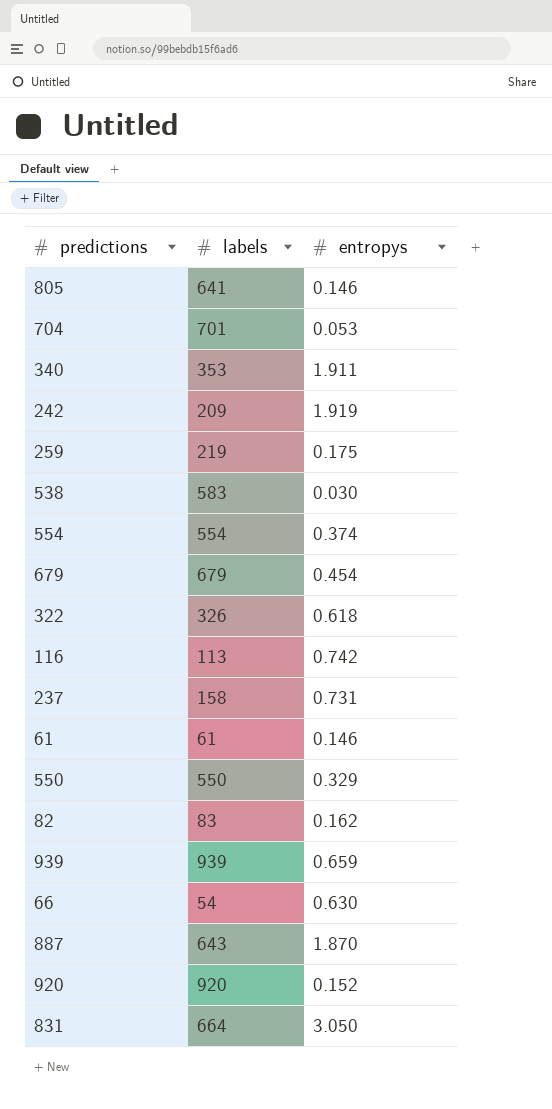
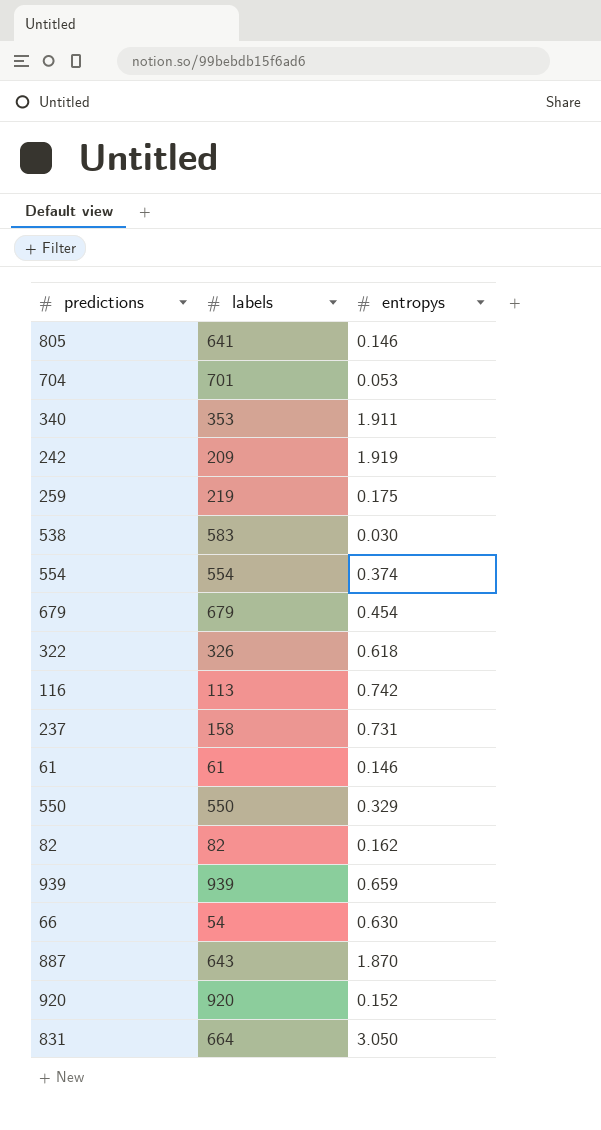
82 | labels: 83 -> 82

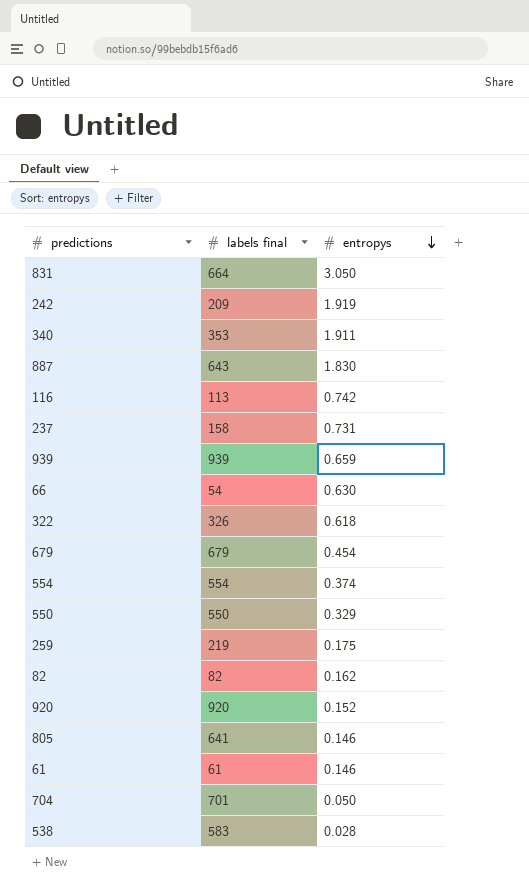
row order: none -> entropys descending
column name: labels -> labels final
887 | entropys: 1.870 -> 1.830
704 | entropys: 0.053 -> 0.050
538 | entropys: 0.030 -> 0.028

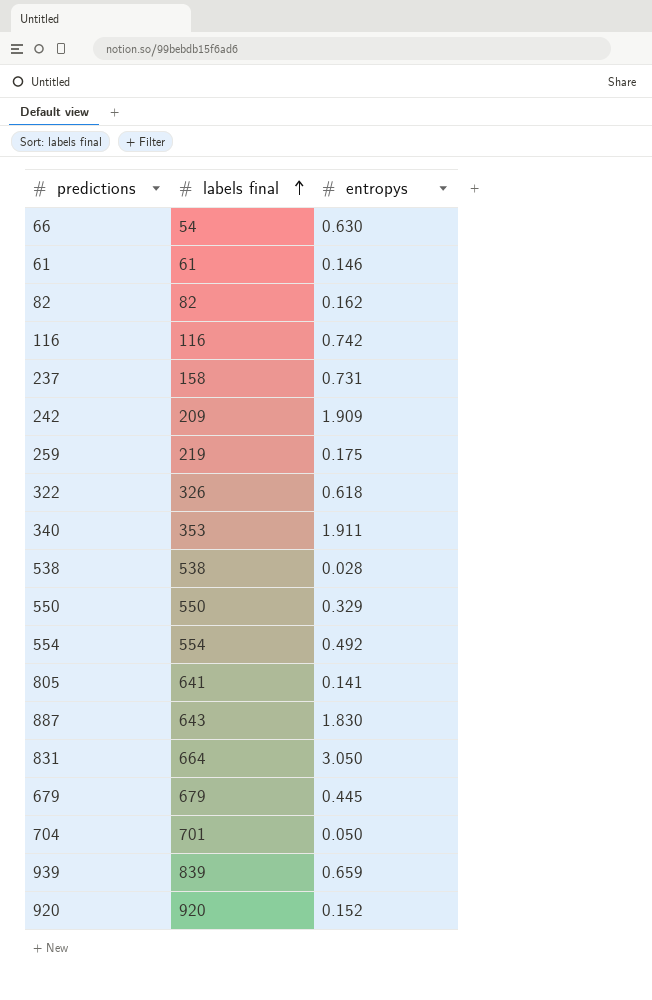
row order: entropys descending -> labels final ascending
116 | labels final: 113 -> 116
242 | entropys: 1.919 -> 1.909
538 | labels final: 583 -> 538
554 | entropys: 0.374 -> 0.492
805 | entropys: 0.146 -> 0.141
679 | entropys: 0.454 -> 0.445
939 | labels final: 939 -> 839

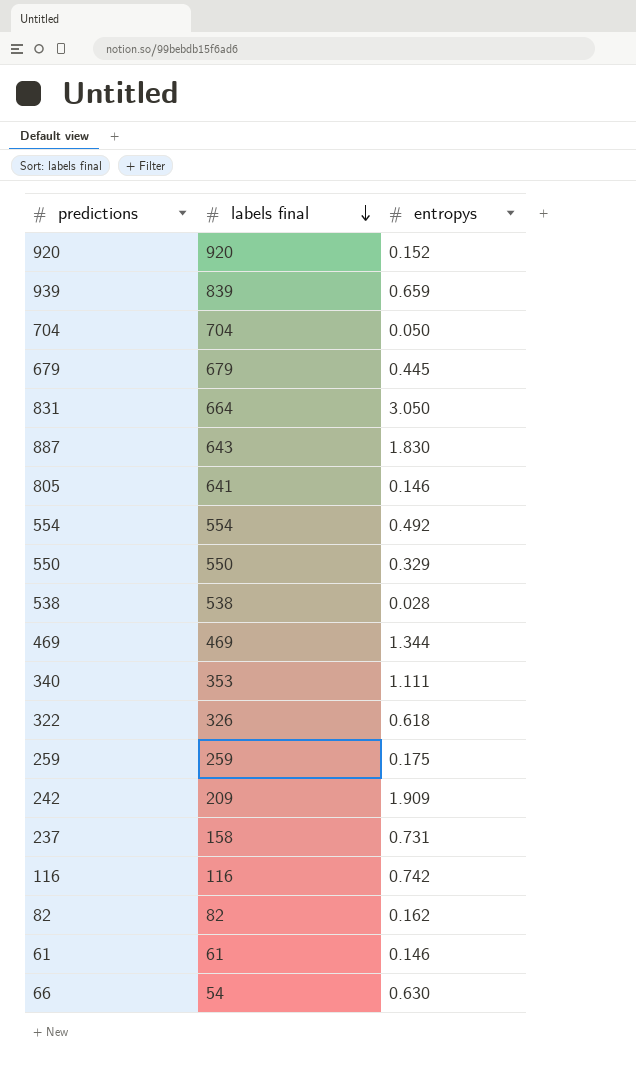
row order: labels final ascending -> labels final descending
704 | labels final: 701 -> 704
805 | entropys: 0.141 -> 0.146
row 469: none -> 469 | 1.344
340 | entropys: 1.911 -> 1.111
259 | labels final: 219 -> 259

